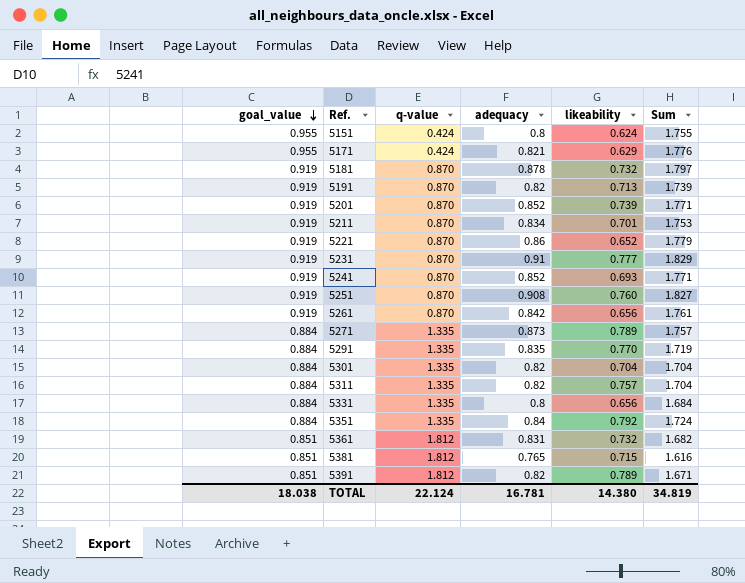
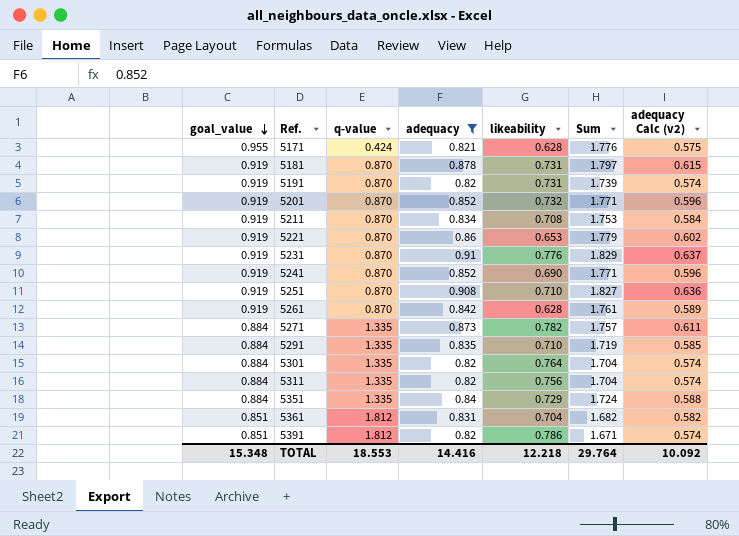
filter: none -> adequacy >= 0.82
column adequacy Calc (v2) | formula: none -> [adequacy] * 0.7
5171 | likeability: 0.629 -> 0.628
5181 | likeability: 0.732 -> 0.731
5191 | likeability: 0.713 -> 0.731
5201 | likeability: 0.739 -> 0.732
5211 | likeability: 0.701 -> 0.708
5221 | likeability: 0.652 -> 0.653
5231 | likeability: 0.777 -> 0.776
5241 | likeability: 0.693 -> 0.690
5251 | likeability: 0.760 -> 0.710
5261 | likeability: 0.656 -> 0.628
5271 | likeability: 0.789 -> 0.782
5291 | likeability: 0.770 -> 0.710
5301 | likeability: 0.704 -> 0.764
5311 | likeability: 0.757 -> 0.756
5351 | likeability: 0.792 -> 0.729
5361 | likeability: 0.732 -> 0.704
5391 | likeability: 0.789 -> 0.786
TOTAL | goal_value: 18.038 -> 15.348
TOTAL | q-value: 22.124 -> 18.553
TOTAL | adequacy: 16.781 -> 14.416
TOTAL | likeability: 14.380 -> 12.218
TOTAL | Sum: 34.819 -> 29.764

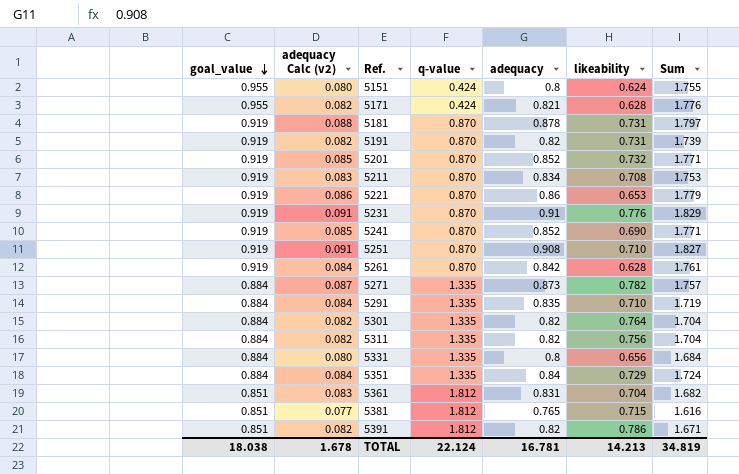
filter: adequacy >= 0.82 -> none
column adequacy Calc (v2) | formula: [adequacy] * 0.7 -> [adequacy] * 0.1
column adequacy Calc (v2) | position: 7 -> 2
TOTAL | goal_value: 15.348 -> 18.038
TOTAL | adequacy Calc (v2): 10.092 -> 1.678
TOTAL | q-value: 18.553 -> 22.124
TOTAL | adequacy: 14.416 -> 16.781
TOTAL | likeability: 12.218 -> 14.213
TOTAL | Sum: 29.764 -> 34.819

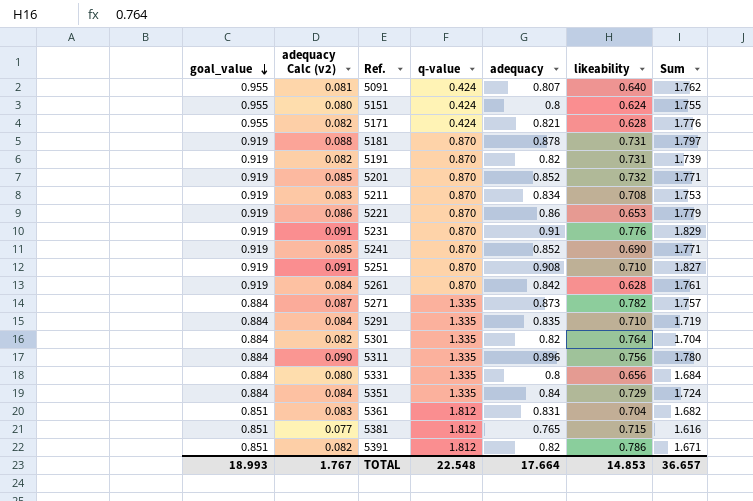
row 5091: none -> 0.955 | 0.081 | 0.424 | 0.807 | 0.640 | 1.762
5311 | adequacy Calc (v2): 0.082 -> 0.090
5311 | adequacy: 0.82 -> 0.896
5311 | Sum: 1.704 -> 1.780
TOTAL | goal_value: 18.038 -> 18.993
TOTAL | adequacy Calc (v2): 1.678 -> 1.767
TOTAL | q-value: 22.124 -> 22.548
TOTAL | adequacy: 16.781 -> 17.664
TOTAL | likeability: 14.213 -> 14.853
TOTAL | Sum: 34.819 -> 36.657

